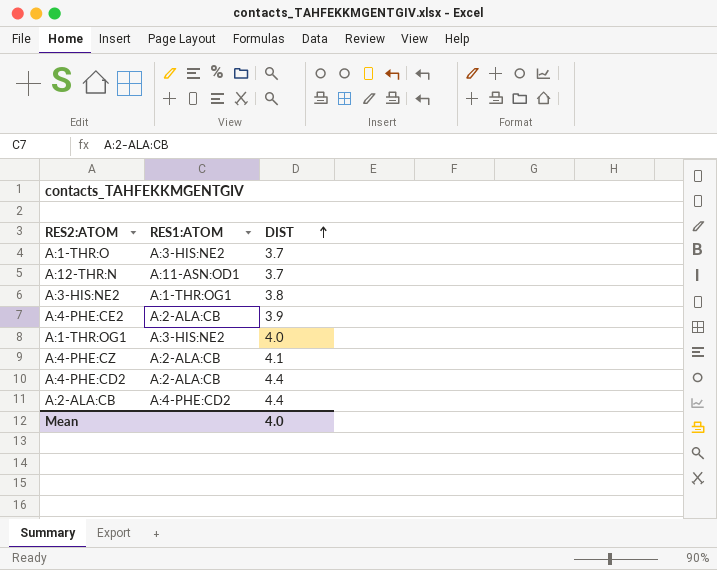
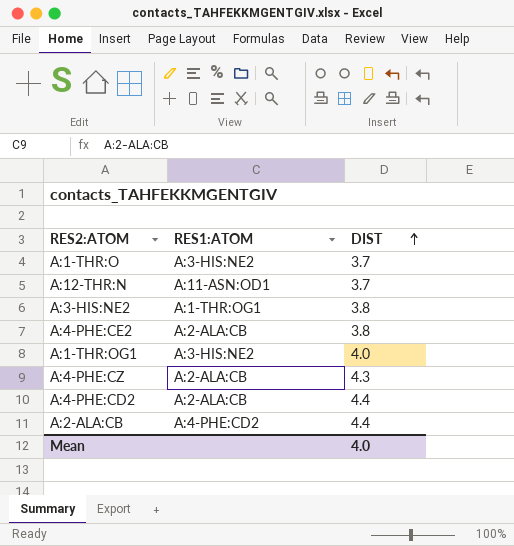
A:4-PHE:CE2 | DIST: 3.9 -> 3.8
A:4-PHE:CZ | DIST: 4.1 -> 4.3

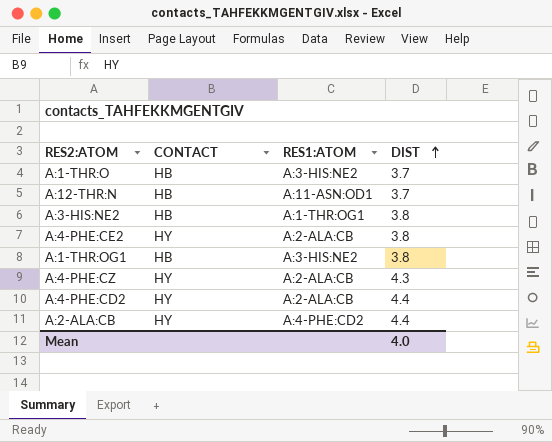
column CONTACT | position: none -> 2
A:1-THR:OG1 | DIST: 4.0 -> 3.8

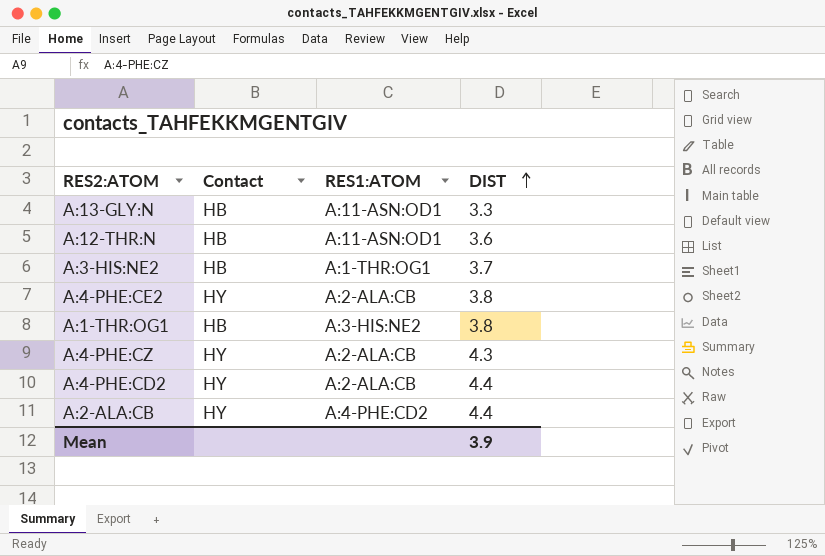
column name: CONTACT -> Contact
row A:1-THR:O: HB | A:3-HIS:NE2 | 3.7 -> none
row A:13-GLY:N: none -> HB | A:11-ASN:OD1 | 3.3
A:12-THR:N | DIST: 3.7 -> 3.6
A:3-HIS:NE2 | DIST: 3.8 -> 3.7
Mean | DIST: 4.0 -> 3.9

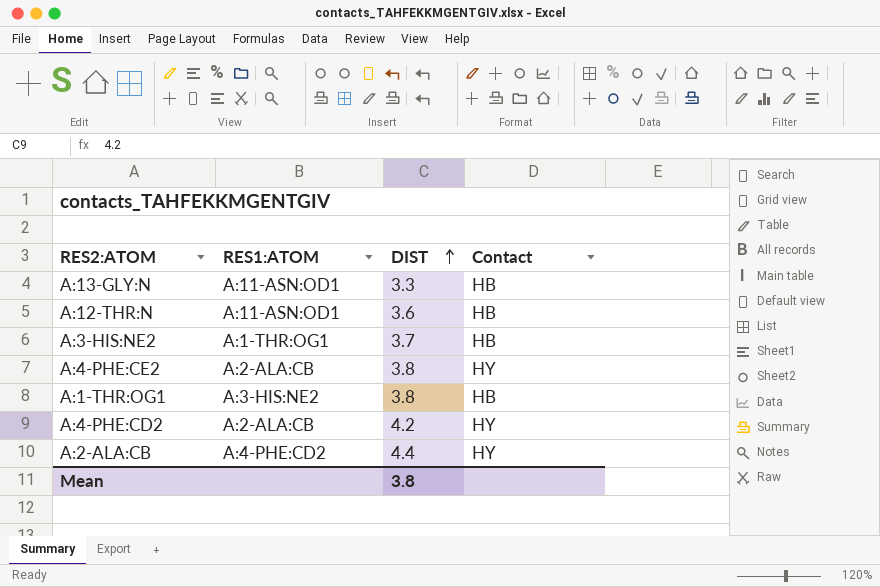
column Contact | position: 2 -> 4
row A:4-PHE:CZ: HY | A:2-ALA:CB | 4.3 -> none
A:4-PHE:CD2 | DIST: 4.4 -> 4.2
Mean | DIST: 3.9 -> 3.8

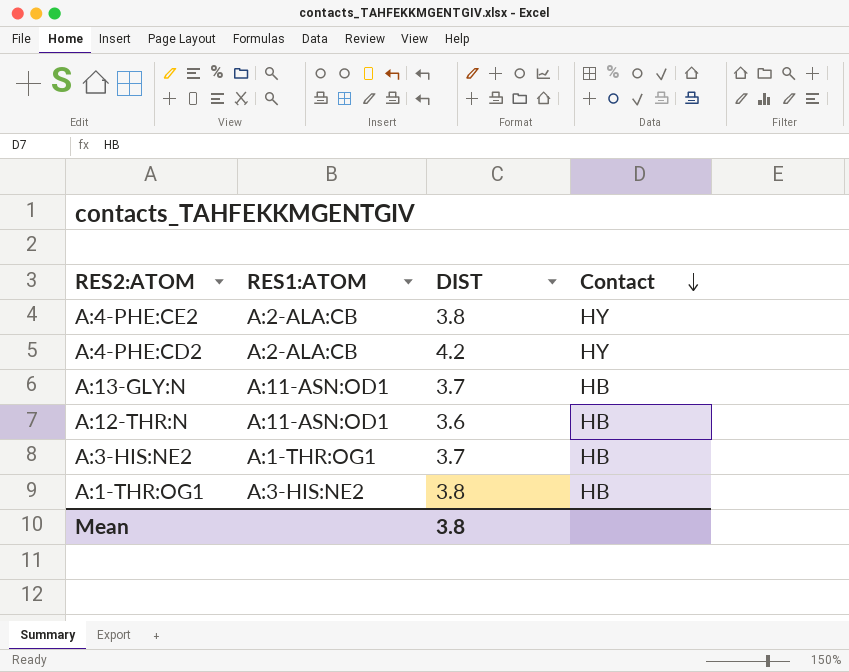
row order: DIST ascending -> Contact descending
row A:2-ALA:CB: A:4-PHE:CD2 | 4.4 | HY -> none
A:13-GLY:N | DIST: 3.3 -> 3.7

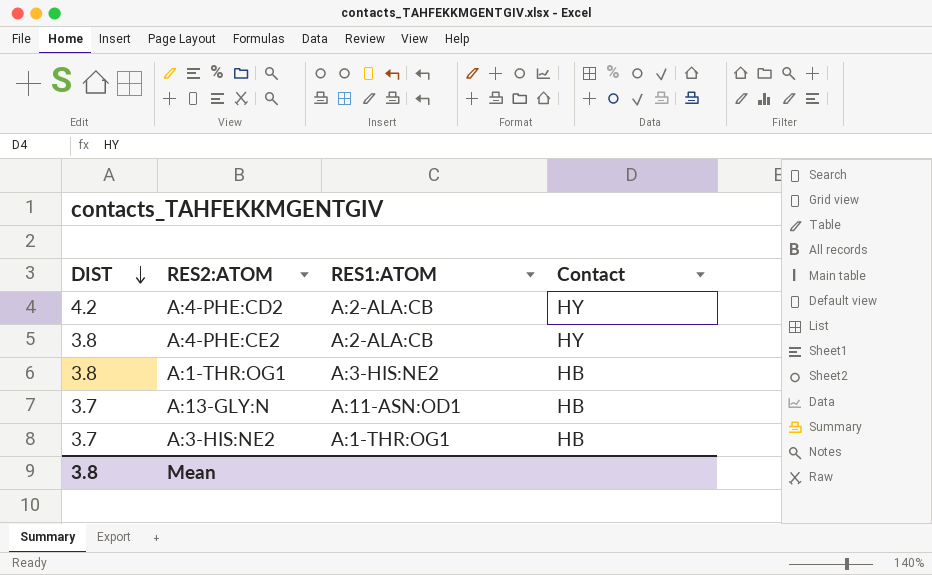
row order: Contact descending -> DIST descending
column DIST | position: 3 -> 1
row A:12-THR:N: A:11-ASN:OD1 | 3.6 | HB -> none

